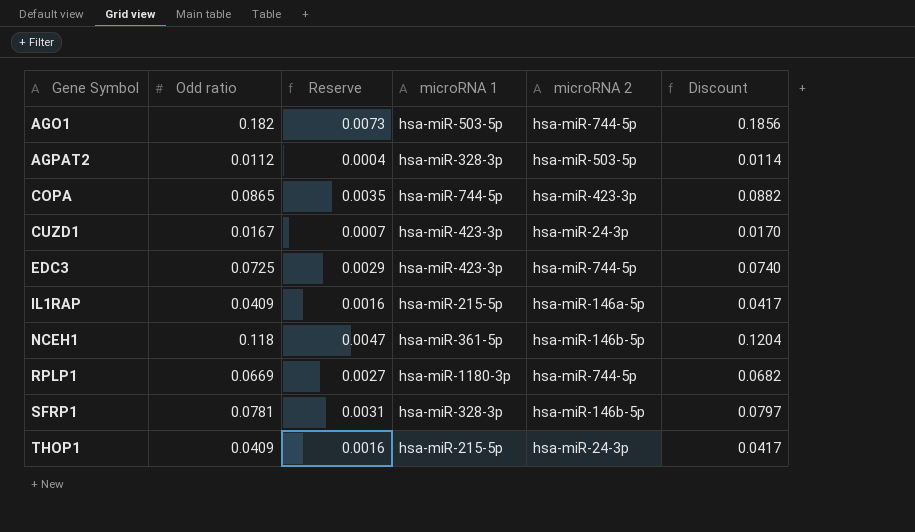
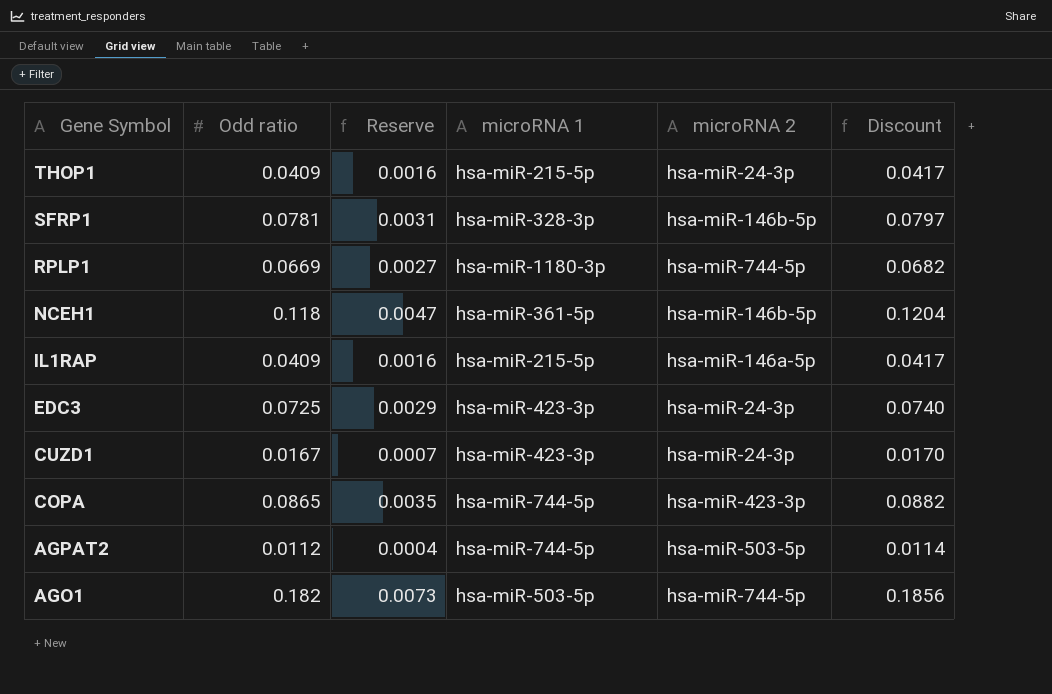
row order: Gene Symbol ascending -> Gene Symbol descending
EDC3 | microRNA 2: hsa-miR-744-5p -> hsa-miR-24-3p
AGPAT2 | microRNA 1: hsa-miR-328-3p -> hsa-miR-744-5p

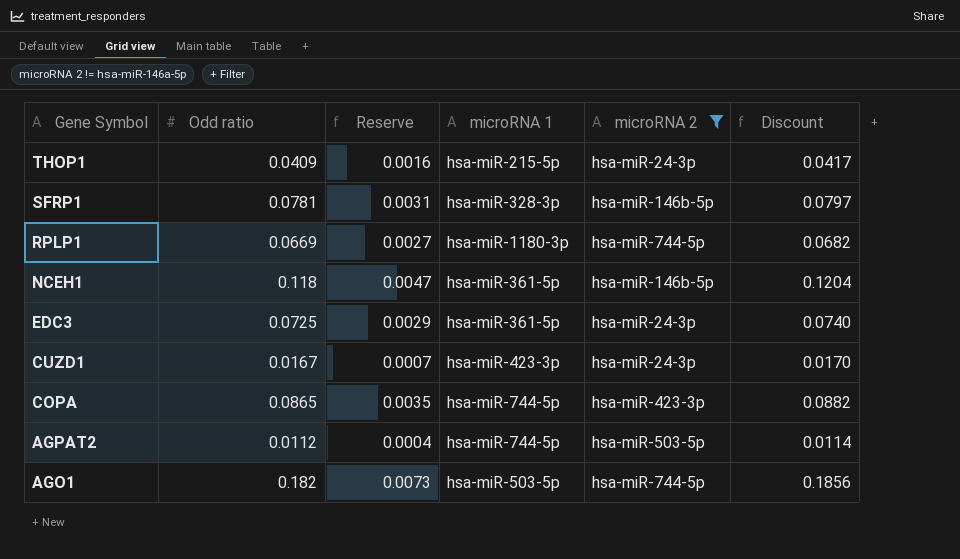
filter: none -> microRNA 2 != hsa-miR-146a-5p
EDC3 | microRNA 1: hsa-miR-423-3p -> hsa-miR-361-5p

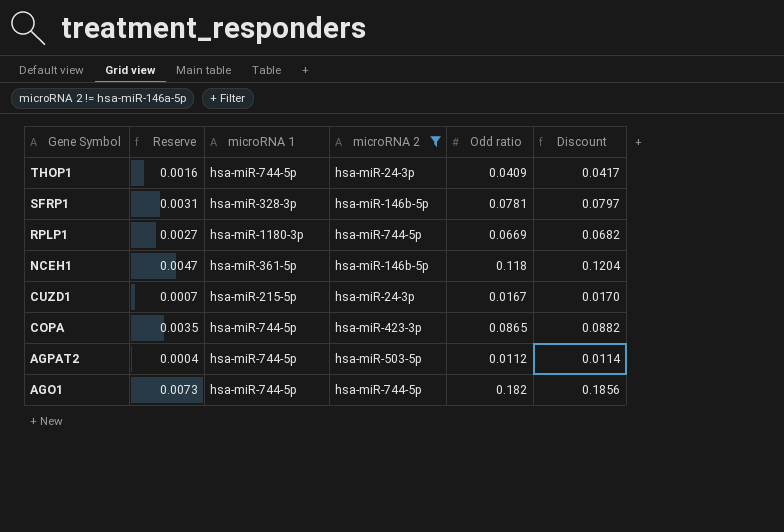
column Odd ratio | position: 2 -> 5
row EDC3: 0.0725 | 0.0029 | hsa-miR-361-5p | hsa-miR-24-3p | 0.0740 -> none
THOP1 | microRNA 1: hsa-miR-215-5p -> hsa-miR-744-5p
CUZD1 | microRNA 1: hsa-miR-423-3p -> hsa-miR-215-5p
AGO1 | microRNA 1: hsa-miR-503-5p -> hsa-miR-744-5p

